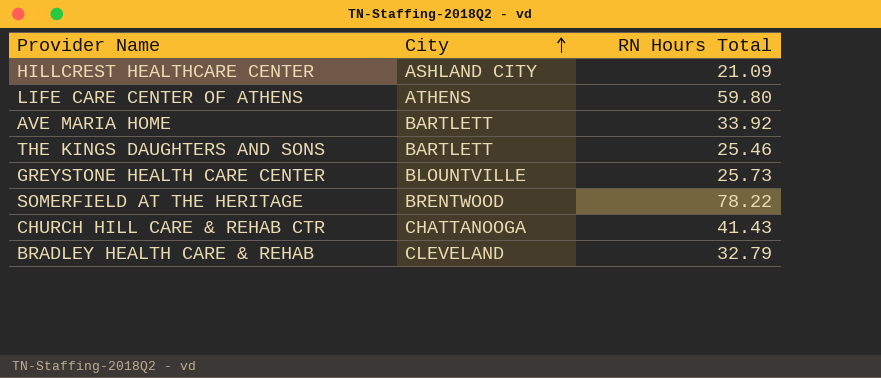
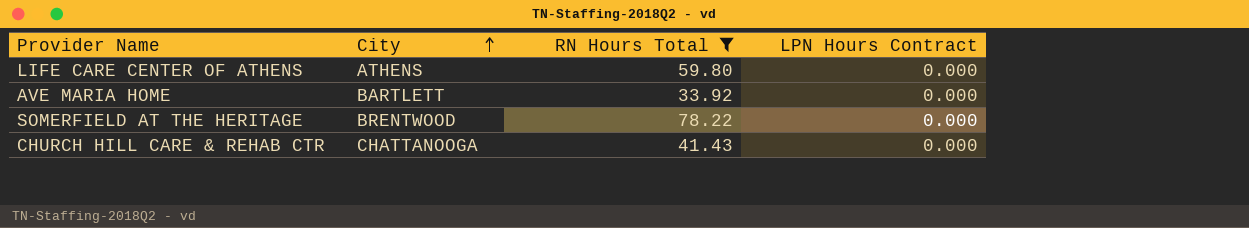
filter: none -> RN Hours Total >= 33.92
column LPN Hours Contract | position: none -> 4

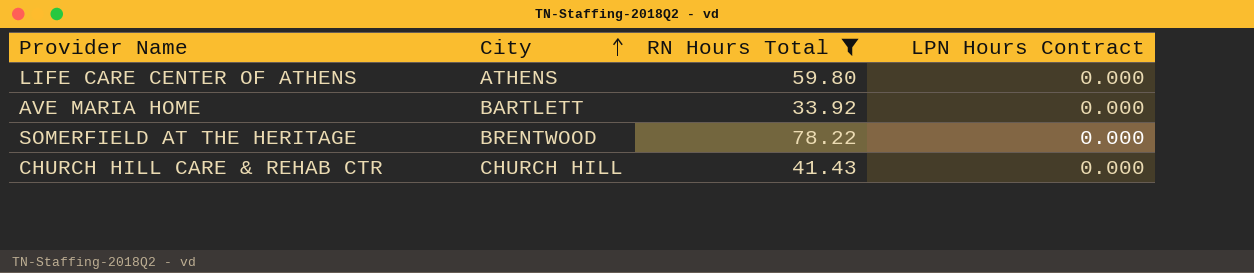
CHURCH HILL CARE & REHAB CTR | City: CHATTANOOGA -> CHURCH HILL

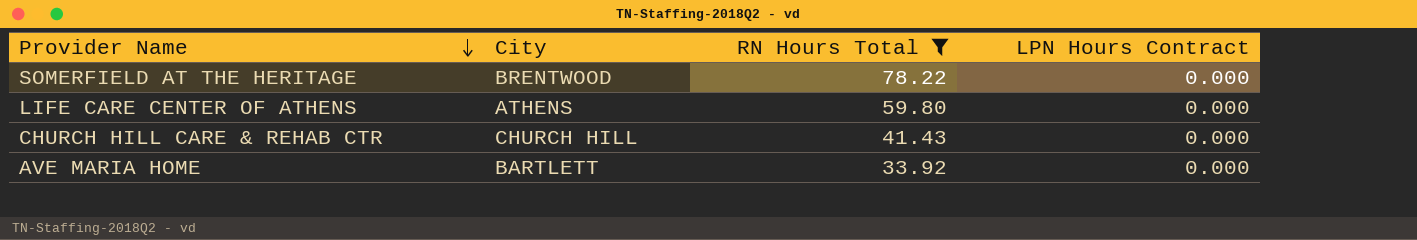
row order: City ascending -> Provider Name descending

